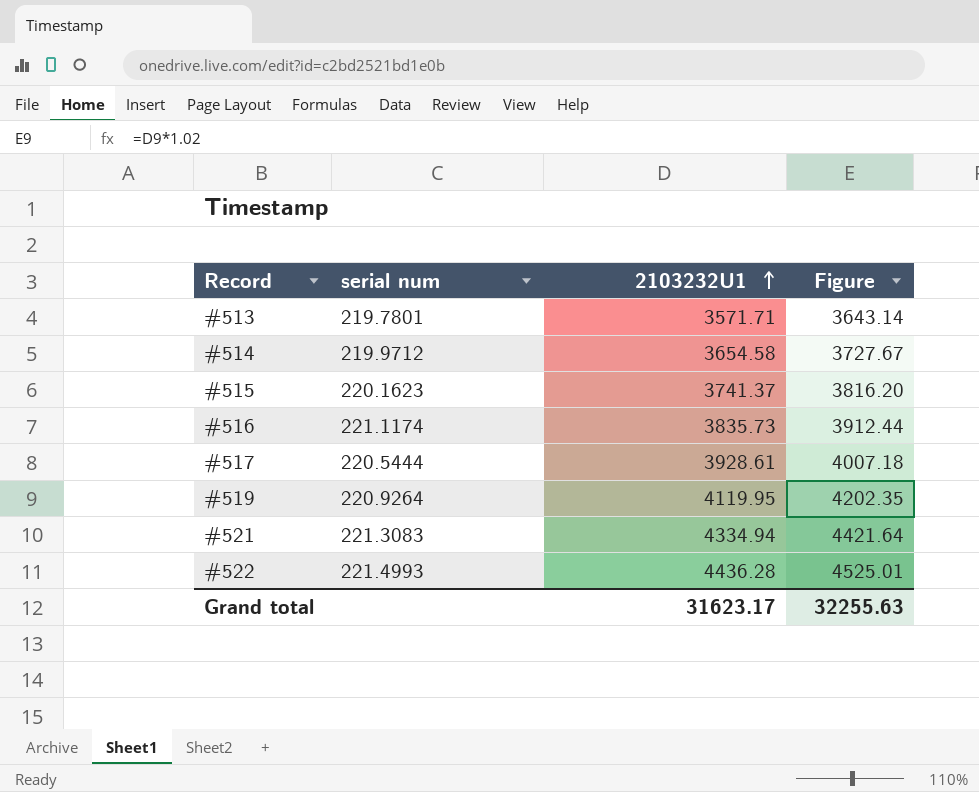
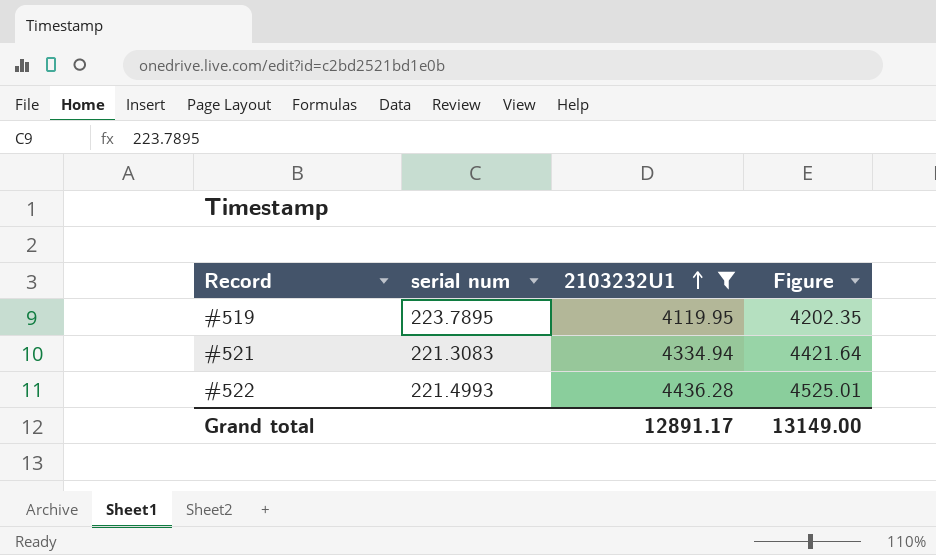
filter: none -> 2103232U1 >= 4119.95
#519 | serial num: 220.9264 -> 223.7895
Grand total | 2103232U1: 31623.17 -> 12891.17
Grand total | Figure: 32255.63 -> 13149.00

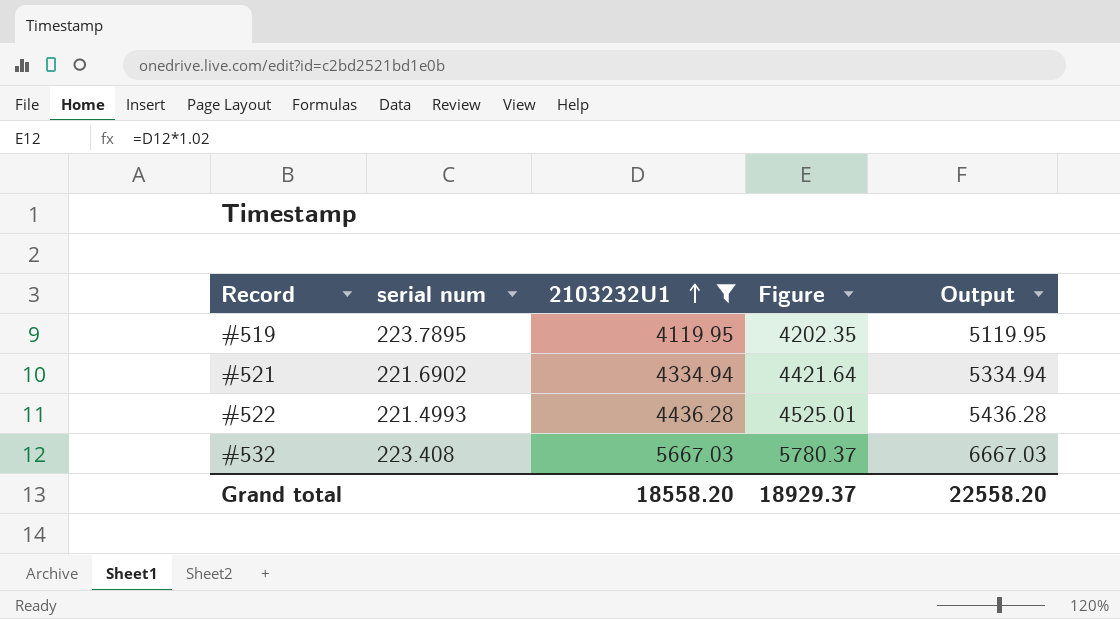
column Output | formula: none -> [2103232U1] + 1000
#521 | serial num: 221.3083 -> 221.6902
row #532: none -> 223.408 | 5667.03 | 5780.37 | 6667.03
Grand total | 2103232U1: 12891.17 -> 18558.20
Grand total | Figure: 13149.00 -> 18929.37

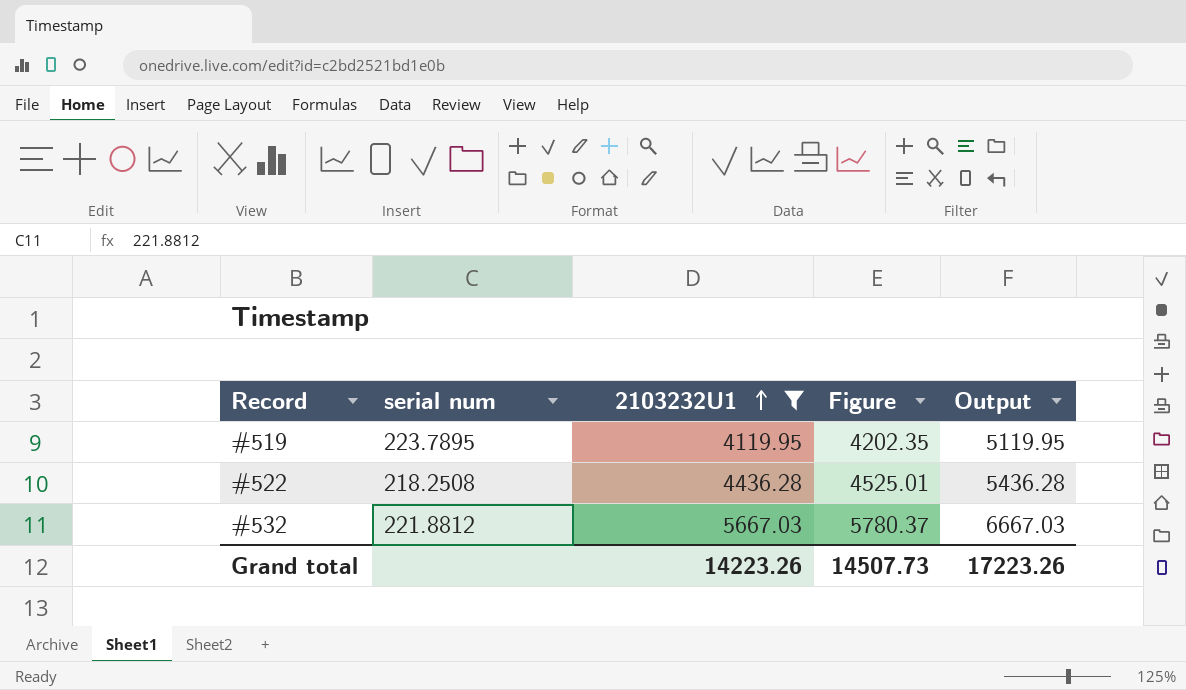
row #521: 221.6902 | 4334.94 | 4421.64 | 5334.94 -> none
#522 | serial num: 221.4993 -> 218.2508
#532 | serial num: 223.408 -> 221.8812
Grand total | 2103232U1: 18558.20 -> 14223.26
Grand total | Figure: 18929.37 -> 14507.73
Grand total | Output: 22558.20 -> 17223.26

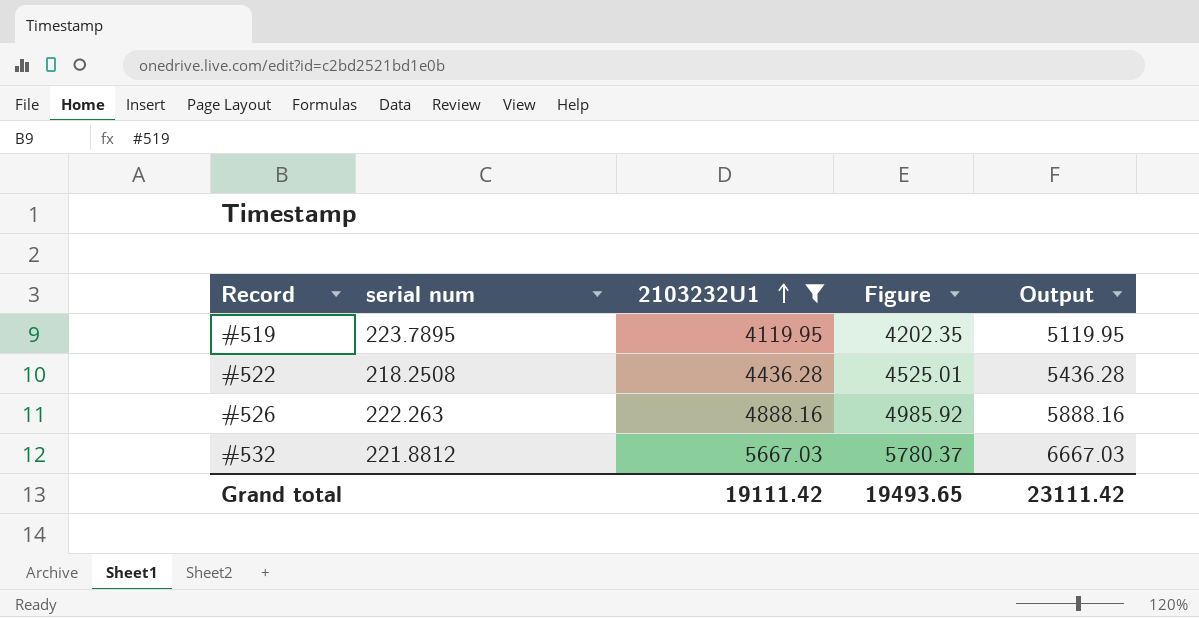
row #526: none -> 222.263 | 4888.16 | 4985.92 | 5888.16
Grand total | 2103232U1: 14223.26 -> 19111.42
Grand total | Figure: 14507.73 -> 19493.65
Grand total | Output: 17223.26 -> 23111.42

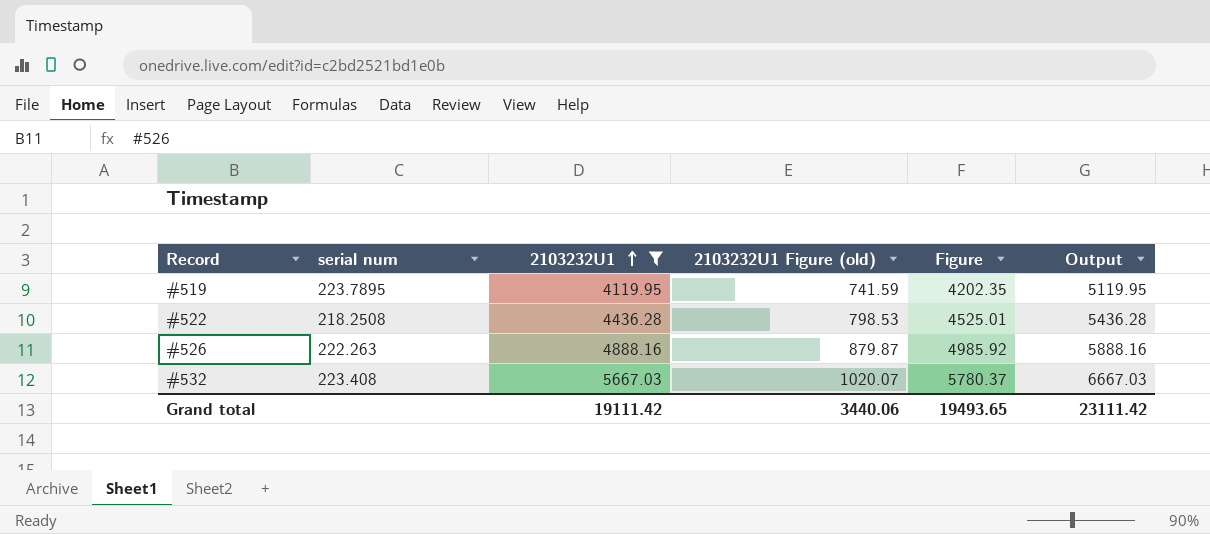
column 2103232U1 Figure (old) | formula: none -> [2103232U1] * 0.18
#532 | serial num: 221.8812 -> 223.408

